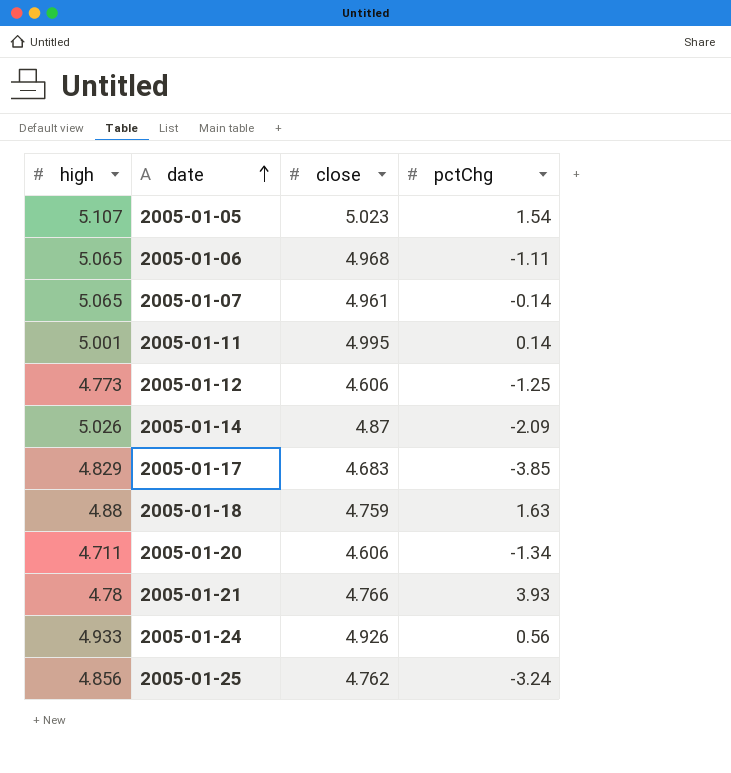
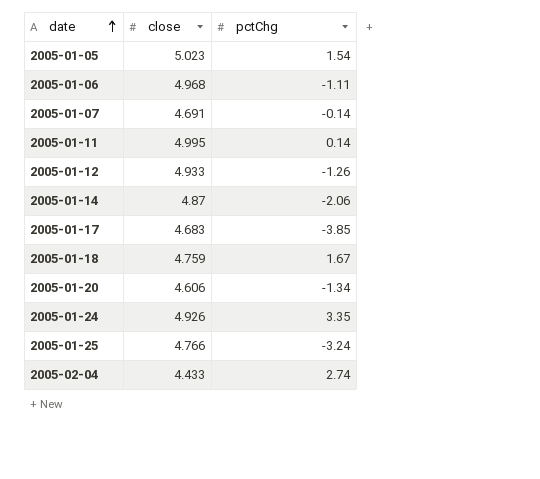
column high | position: 1 -> none
row 2005-01-21: 4.78 | 4.766 | 3.93 -> none
2005-01-07 | close: 4.961 -> 4.691
2005-01-12 | close: 4.606 -> 4.933
2005-01-12 | pctChg: -1.25 -> -1.26
2005-01-14 | pctChg: -2.09 -> -2.06
2005-01-18 | pctChg: 1.63 -> 1.67
2005-01-24 | pctChg: 0.56 -> 3.35
2005-01-25 | close: 4.762 -> 4.766
row 2005-02-04: none -> 4.433 | 2.74

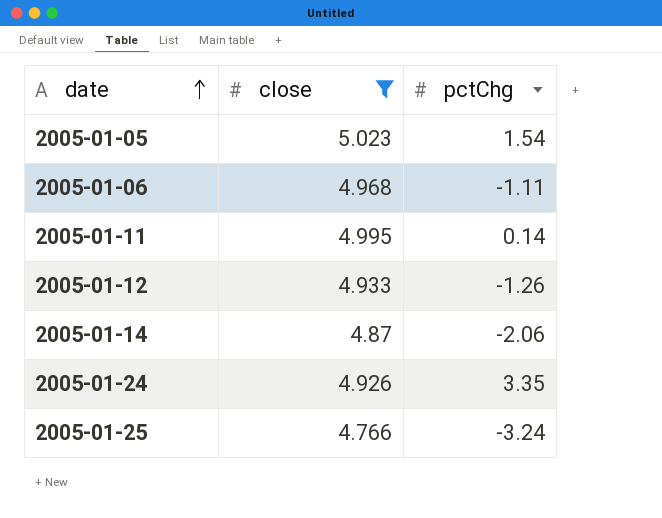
filter: none -> close >= 4.766

